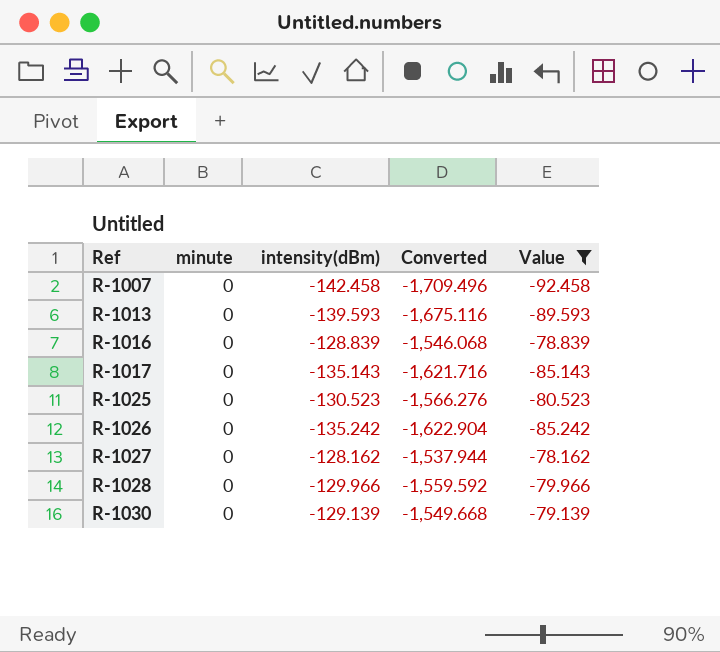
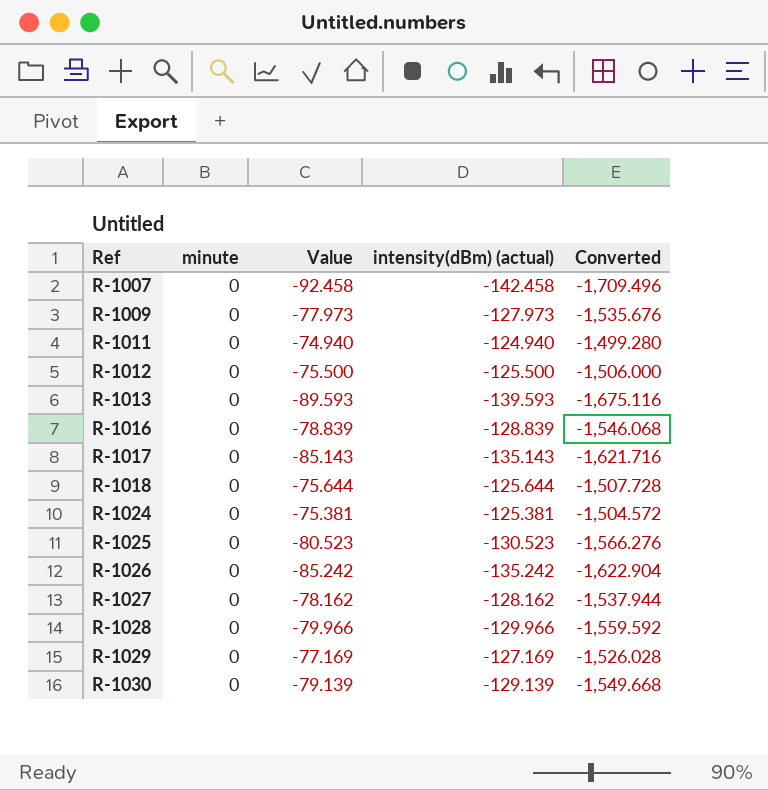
filter: Value <= -78.162 -> none
column Value | position: 5 -> 3
column name: intensity(dBm) -> intensity(dBm) (actual)

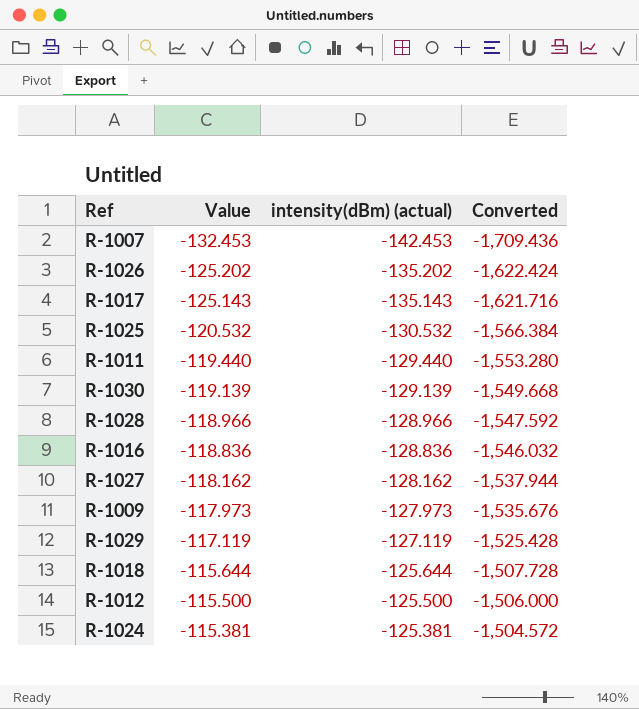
row order: Ref ascending -> Value ascending
column minute | position: 2 -> none
column Value | formula: [intensity(dBm) (actual)] + 50 -> [intensity(dBm) (actual)] + 10
row R-1013: 0 | -89.593 | -139.593 | -1,675.116 -> none
R-1007 | intensity(dBm) (actual): -142.458 -> -142.453
R-1007 | Converted: -1,709.496 -> -1,709.436
R-1026 | intensity(dBm) (actual): -135.242 -> -135.202
R-1026 | Converted: -1,622.904 -> -1,622.424
R-1025 | intensity(dBm) (actual): -130.523 -> -130.532
R-1025 | Converted: -1,566.276 -> -1,566.384
R-1011 | intensity(dBm) (actual): -124.940 -> -129.440
R-1011 | Converted: -1,499.280 -> -1,553.280
R-1028 | intensity(dBm) (actual): -129.966 -> -128.966
R-1028 | Converted: -1,559.592 -> -1,547.592
R-1016 | intensity(dBm) (actual): -128.839 -> -128.836
R-1016 | Converted: -1,546.068 -> -1,546.032
R-1029 | intensity(dBm) (actual): -127.169 -> -127.119
R-1029 | Converted: -1,526.028 -> -1,525.428

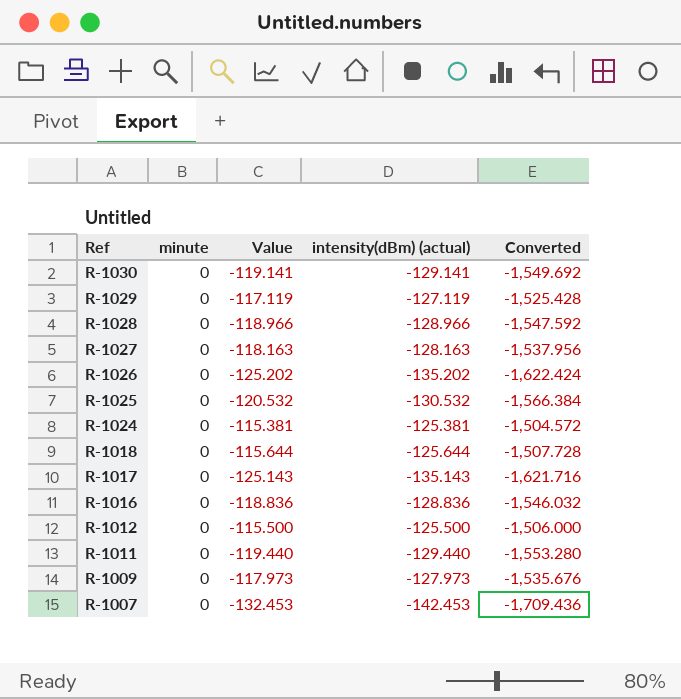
row order: Value ascending -> Ref descending
column minute | position: none -> 2
R-1030 | Value: -119.139 -> -119.141
R-1030 | intensity(dBm) (actual): -129.139 -> -129.141
R-1030 | Converted: -1,549.668 -> -1,549.692
R-1027 | Value: -118.162 -> -118.163
R-1027 | intensity(dBm) (actual): -128.162 -> -128.163
R-1027 | Converted: -1,537.944 -> -1,537.956

